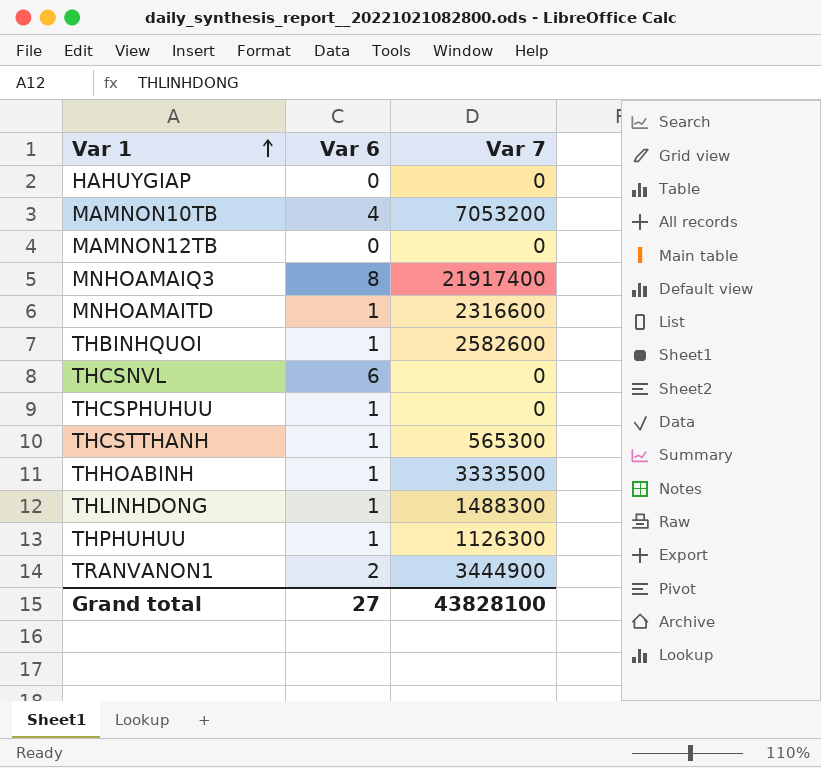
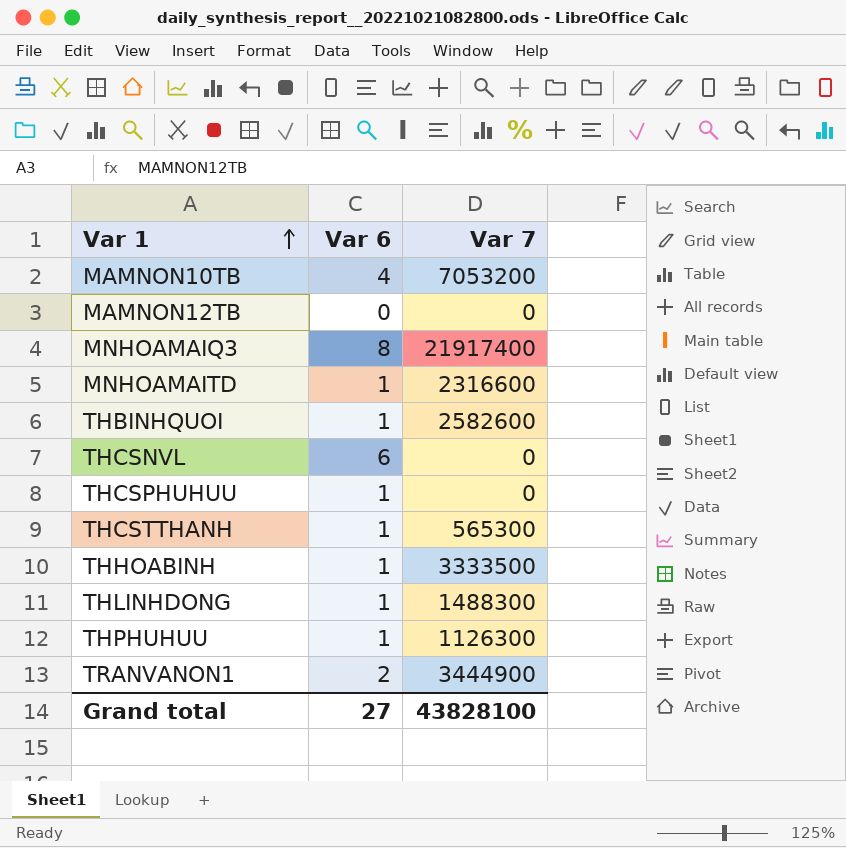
row HAHUYGIAP: 0 | 0 -> none

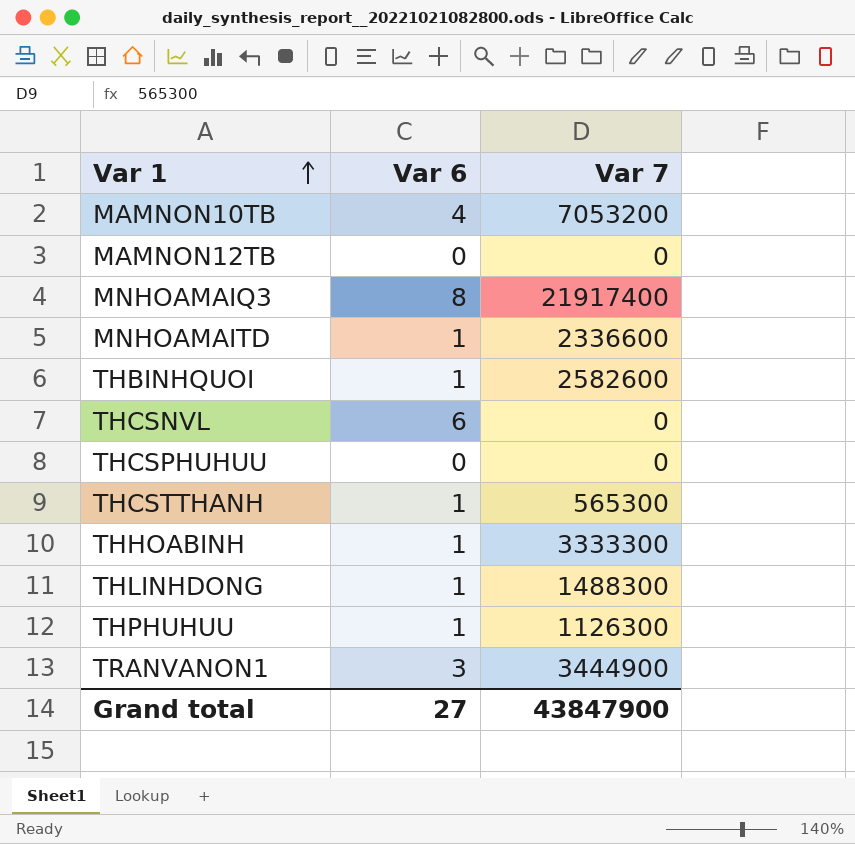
MNHOAMAITD | Var 7: 2316600 -> 2336600
THCSPHUHUU | Var 6: 1 -> 0
THHOABINH | Var 7: 3333500 -> 3333300
TRANVANON1 | Var 6: 2 -> 3
Grand total | Var 7: 43828100 -> 43847900

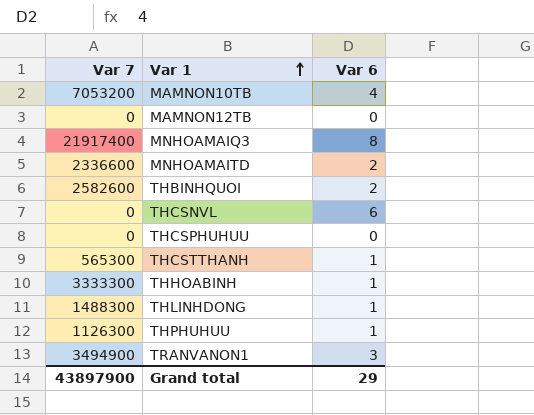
column Var 7 | position: 3 -> 1
MNHOAMAITD | Var 6: 1 -> 2
THBINHQUOI | Var 6: 1 -> 2
TRANVANON1 | Var 7: 3444900 -> 3494900
Grand total | Var 7: 43847900 -> 43897900
Grand total | Var 6: 27 -> 29

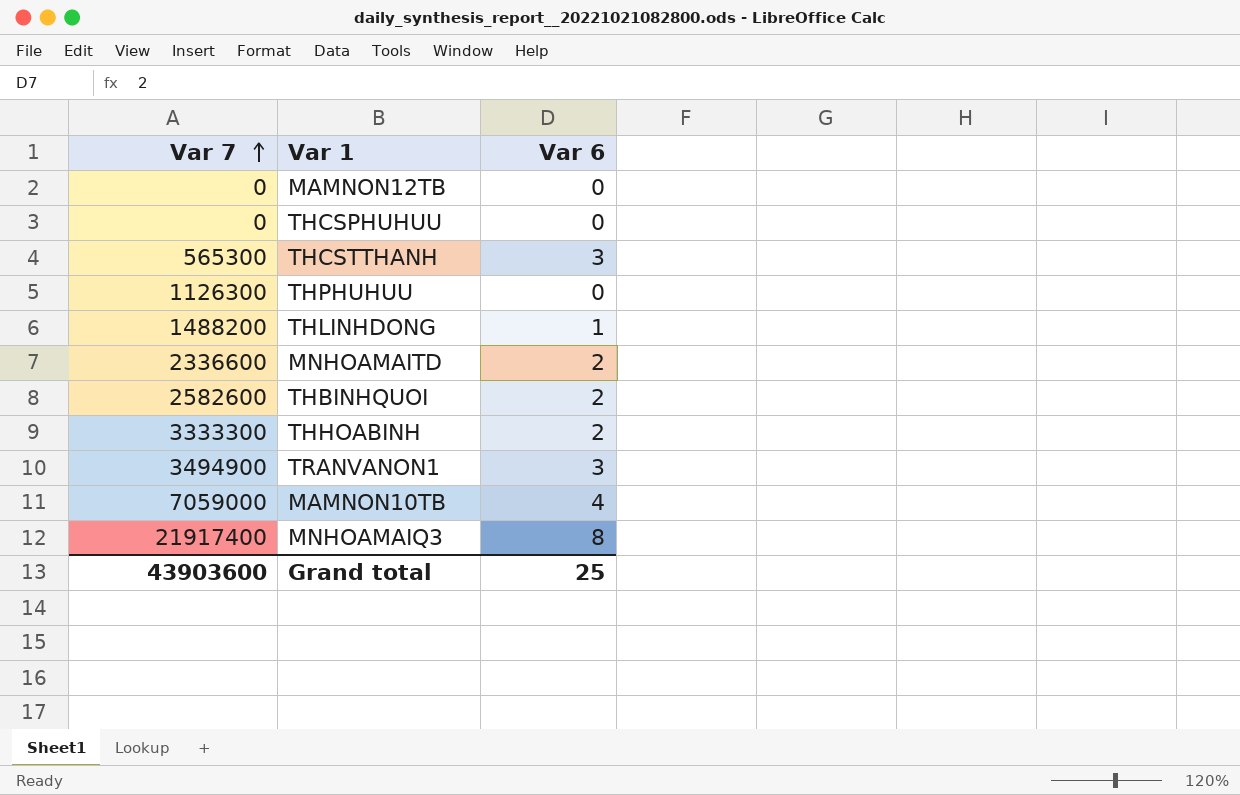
row order: Var 1 ascending -> Var 7 ascending
row THCSNVL: 0 | 6 -> none
THCSTTHANH | Var 6: 1 -> 3
THPHUHUU | Var 6: 1 -> 0
THLINHDONG | Var 7: 1488300 -> 1488200
THHOABINH | Var 6: 1 -> 2
MAMNON10TB | Var 7: 7053200 -> 7059000
Grand total | Var 7: 43897900 -> 43903600
Grand total | Var 6: 29 -> 25

